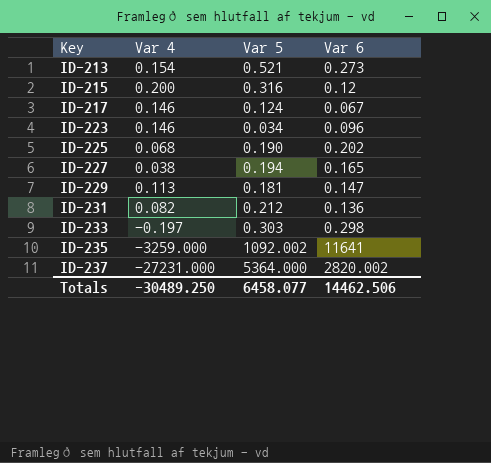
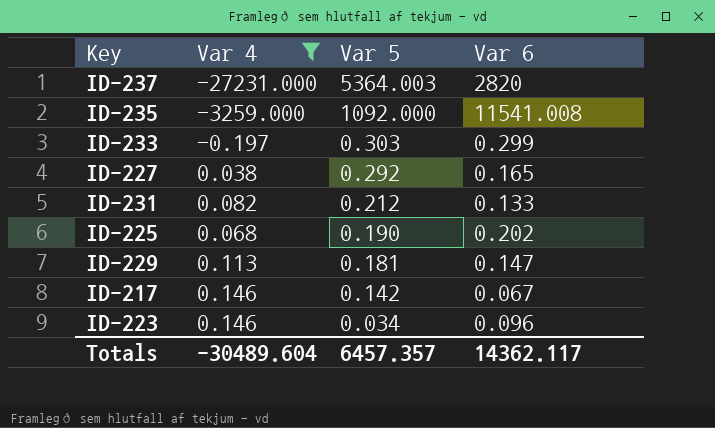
filter: none -> Var 4 <= 0.146
row order: Key ascending -> Var 5 descending
ID-237 | Var 5: 5364.000 -> 5364.003
ID-237 | Var 6: 2820.002 -> 2820
ID-235 | Var 5: 1092.002 -> 1092.000
ID-235 | Var 6: 11641 -> 11541.008
ID-233 | Var 6: 0.298 -> 0.299
ID-227 | Var 5: 0.194 -> 0.292
ID-231 | Var 6: 0.136 -> 0.133
ID-217 | Var 5: 0.124 -> 0.142
Totals | Var 4: -30489.250 -> -30489.604
Totals | Var 5: 6458.077 -> 6457.357
Totals | Var 6: 14462.506 -> 14362.117

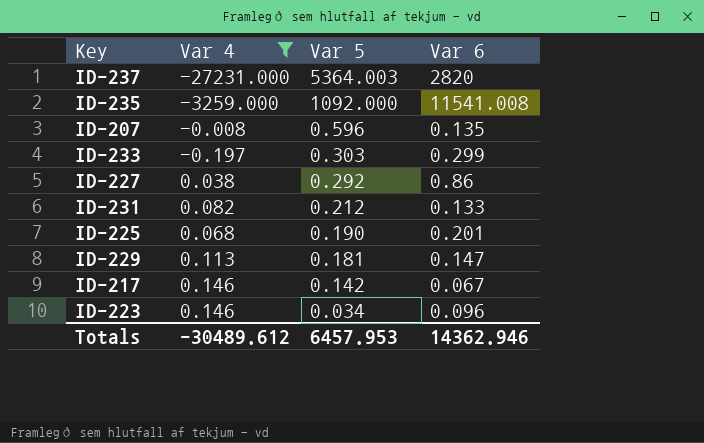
row ID-207: none -> -0.008 | 0.596 | 0.135
ID-227 | Var 6: 0.165 -> 0.86
ID-225 | Var 6: 0.202 -> 0.201
Totals | Var 4: -30489.604 -> -30489.612
Totals | Var 5: 6457.357 -> 6457.953
Totals | Var 6: 14362.117 -> 14362.946

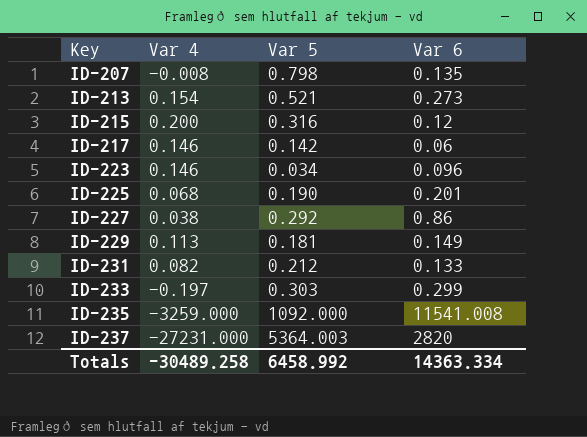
filter: Var 4 <= 0.146 -> none
row order: Var 5 descending -> Key ascending
ID-207 | Var 5: 0.596 -> 0.798
ID-217 | Var 6: 0.067 -> 0.06
ID-229 | Var 6: 0.147 -> 0.149
Totals | Var 4: -30489.612 -> -30489.258
Totals | Var 5: 6457.953 -> 6458.992
Totals | Var 6: 14362.946 -> 14363.334

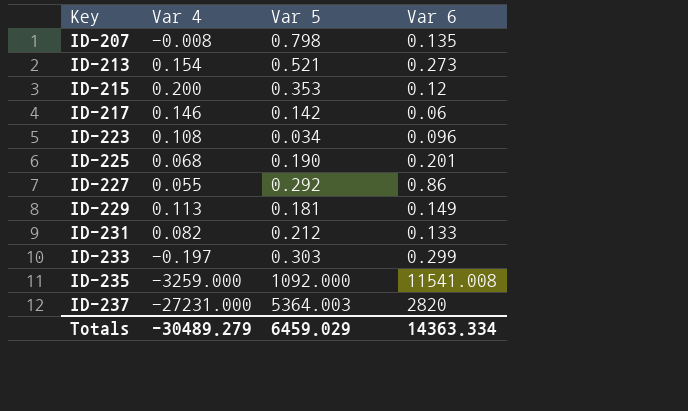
ID-215 | Var 5: 0.316 -> 0.353
ID-223 | Var 4: 0.146 -> 0.108
ID-227 | Var 4: 0.038 -> 0.055
Totals | Var 4: -30489.258 -> -30489.279
Totals | Var 5: 6458.992 -> 6459.029

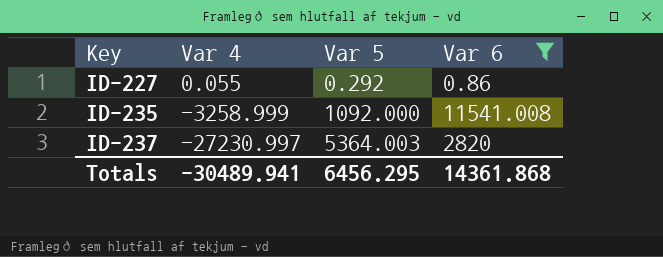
filter: none -> Var 6 >= 0.86
ID-235 | Var 4: -3259.000 -> -3258.999
ID-237 | Var 4: -27231.000 -> -27230.997
Totals | Var 4: -30489.279 -> -30489.941
Totals | Var 5: 6459.029 -> 6456.295
Totals | Var 6: 14363.334 -> 14361.868

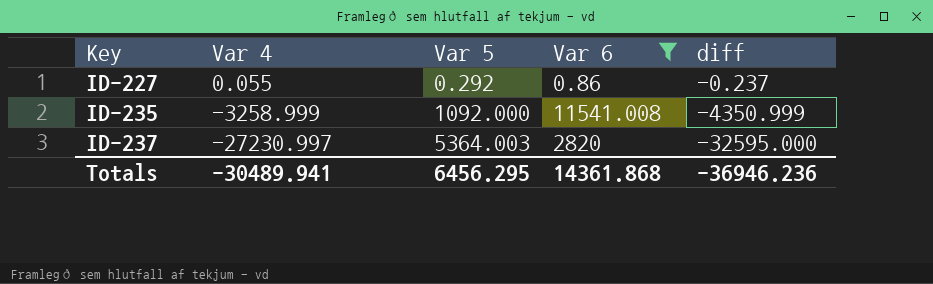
column diff | formula: none -> [Var 4] - [Var 5]

